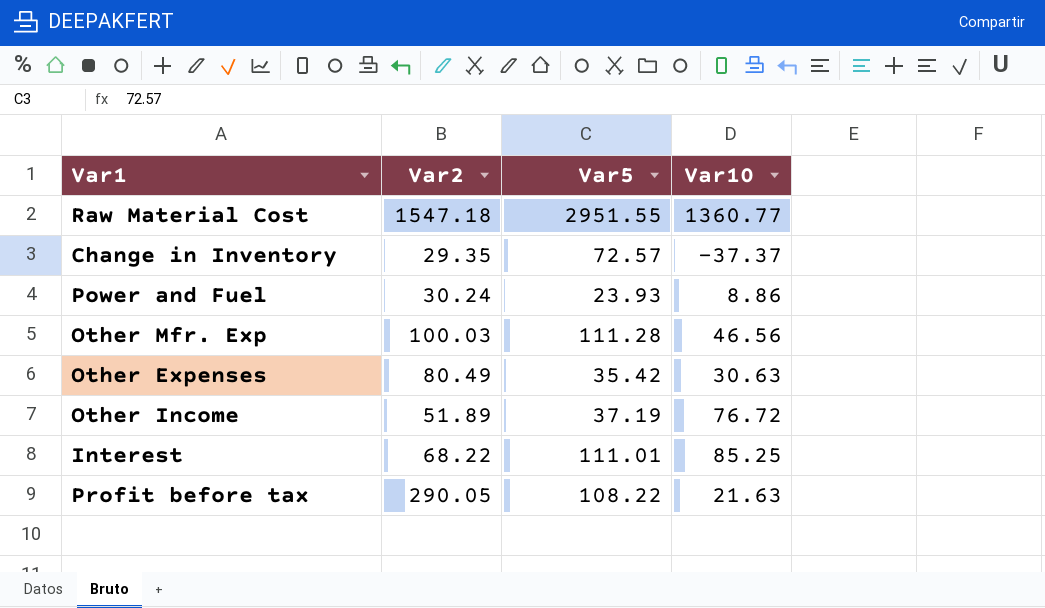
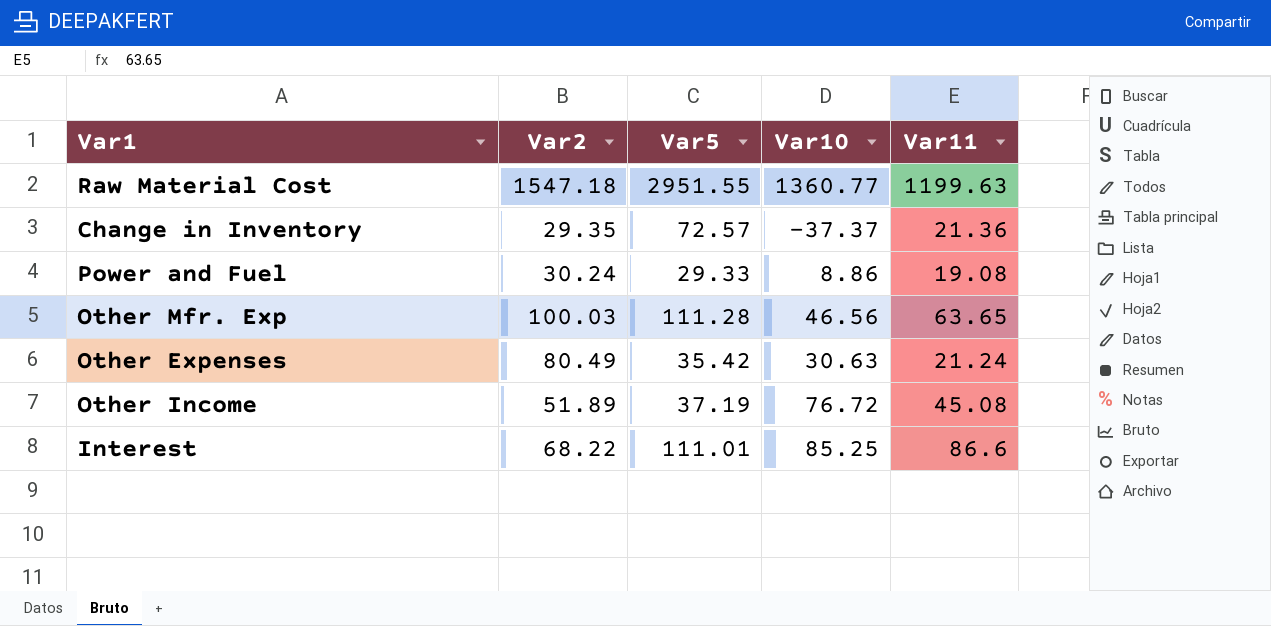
column Var11 | position: none -> 5
row Profit before tax: 290.05 | 108.22 | 21.63 -> none
Power and Fuel | Var5: 23.93 -> 29.33

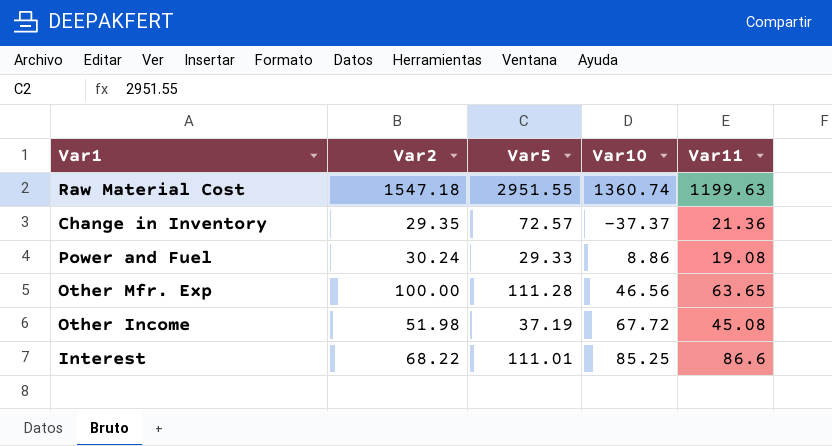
row Other Expenses: 80.49 | 35.42 | 30.63 | 21.24 -> none
Raw Material Cost | Var10: 1360.77 -> 1360.74
Other Mfr. Exp | Var2: 100.03 -> 100.00
Other Income | Var2: 51.89 -> 51.98
Other Income | Var10: 76.72 -> 67.72

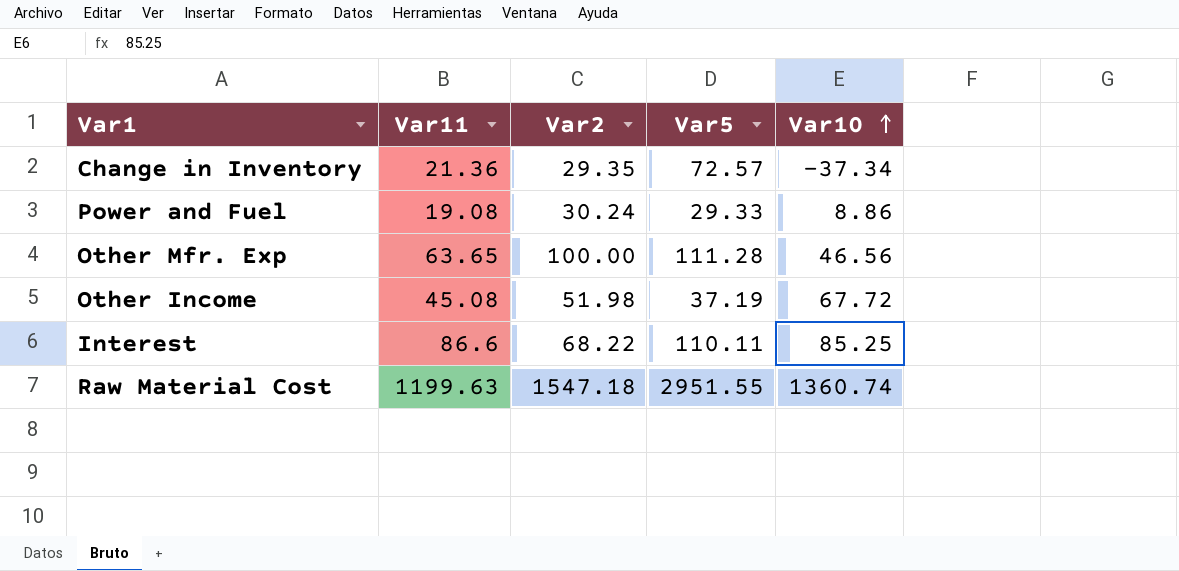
row order: none -> Var10 ascending
column Var11 | position: 5 -> 2
Change in Inventory | Var10: -37.37 -> -37.34
Interest | Var5: 111.01 -> 110.11

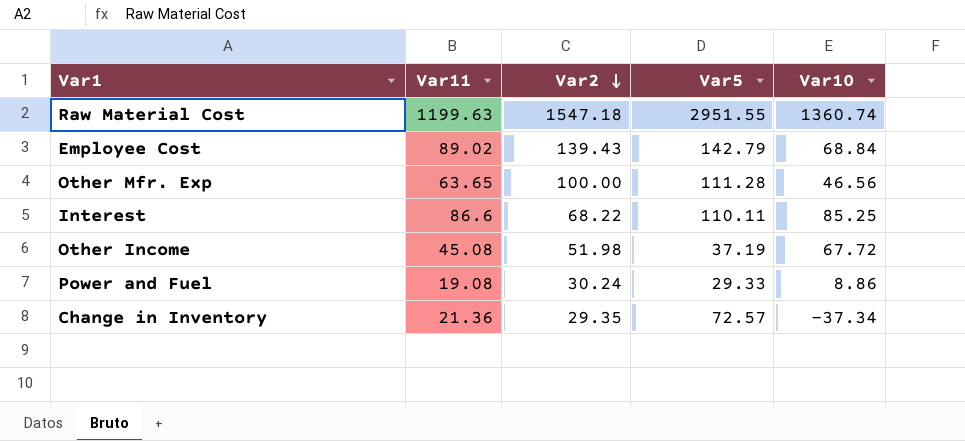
row order: Var10 ascending -> Var2 descending
row Employee Cost: none -> 89.02 | 139.43 | 142.79 | 68.84

